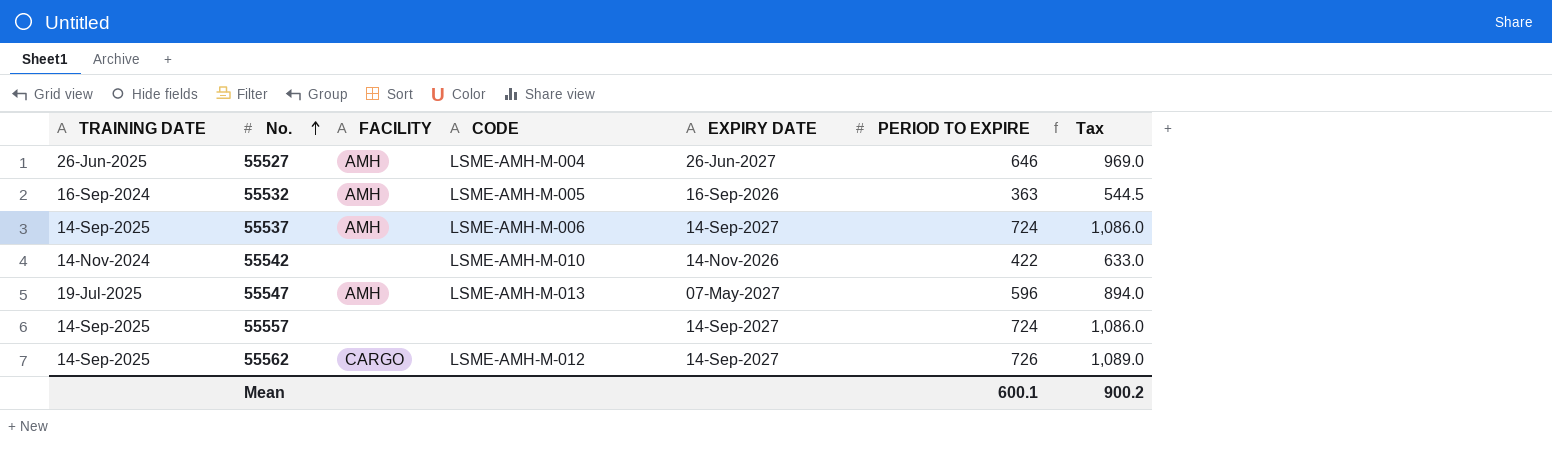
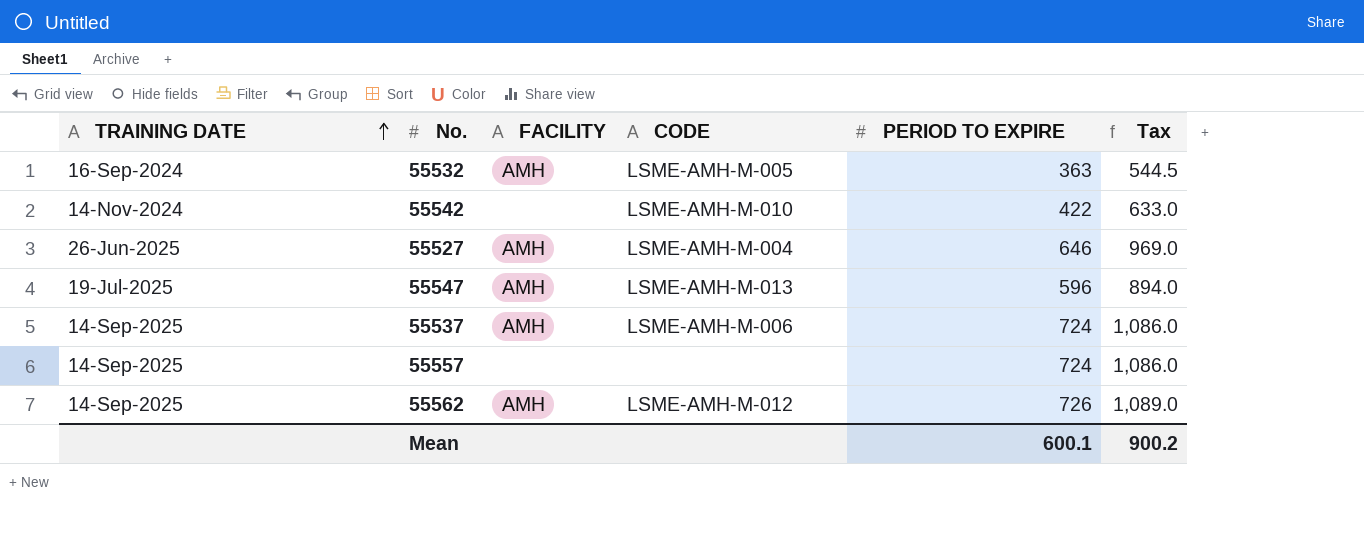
row order: No. ascending -> TRAINING DATE ascending
column EXPIRY DATE | position: 5 -> none
55562 | FACILITY: CARGO -> AMH

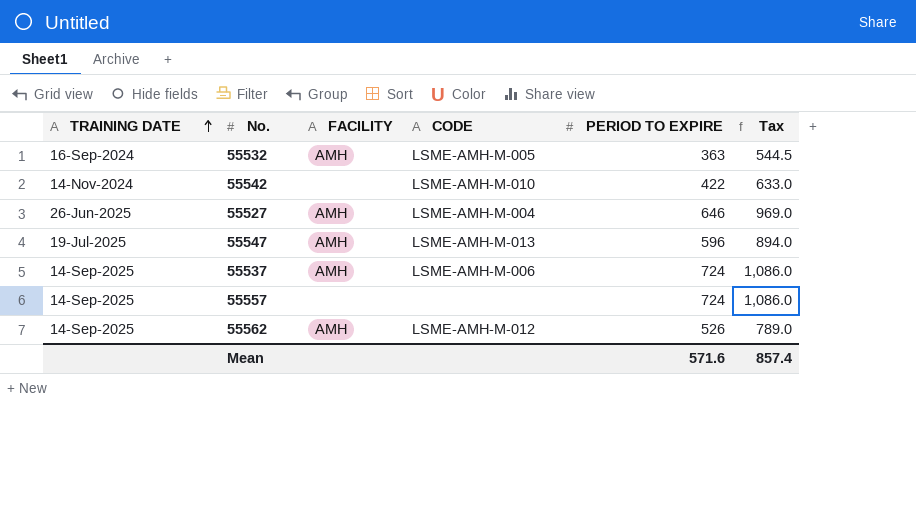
55562 | PERIOD TO EXPIRE: 726 -> 526
55562 | Tax: 1,089.0 -> 789.0
Mean | PERIOD TO EXPIRE: 600.1 -> 571.6
Mean | Tax: 900.2 -> 857.4

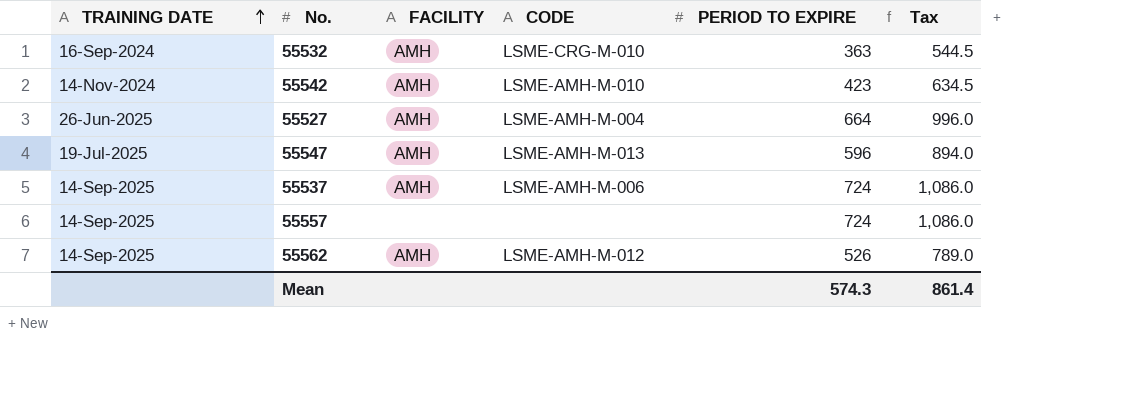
55532 | CODE: LSME-AMH-M-005 -> LSME-CRG-M-010
55542 | FACILITY: none -> AMH
55542 | PERIOD TO EXPIRE: 422 -> 423
55542 | Tax: 633.0 -> 634.5
55527 | PERIOD TO EXPIRE: 646 -> 664
55527 | Tax: 969.0 -> 996.0
Mean | PERIOD TO EXPIRE: 571.6 -> 574.3
Mean | Tax: 857.4 -> 861.4

